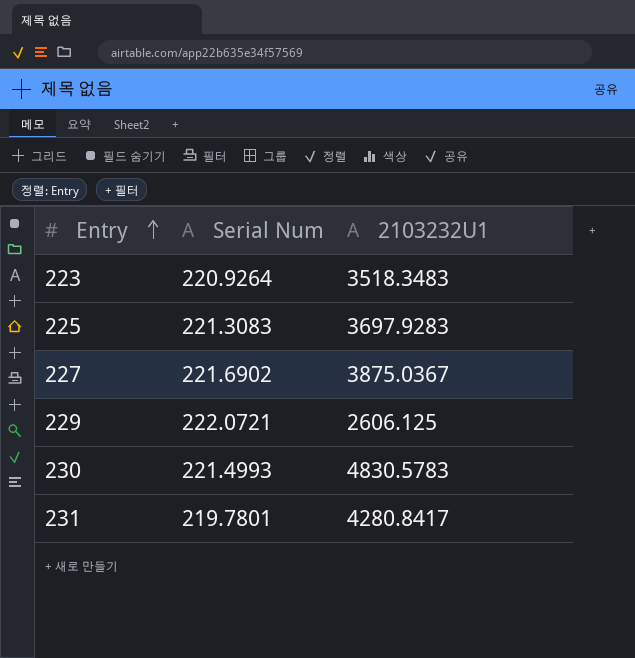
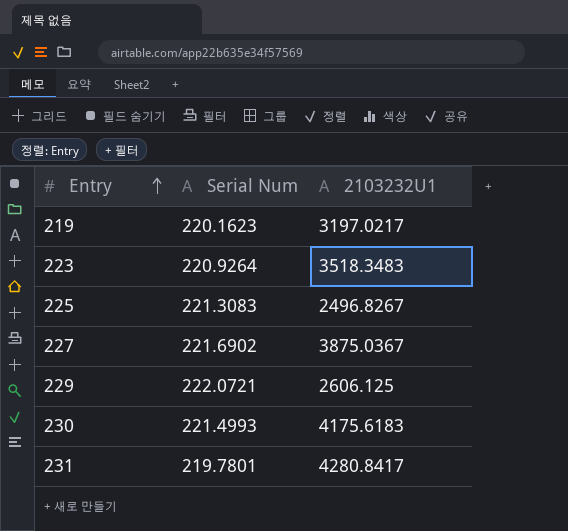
row 219: none -> 220.1623 | 3197.0217
225 | 2103232U1: 3697.9283 -> 2496.8267
230 | 2103232U1: 4830.5783 -> 4175.6183

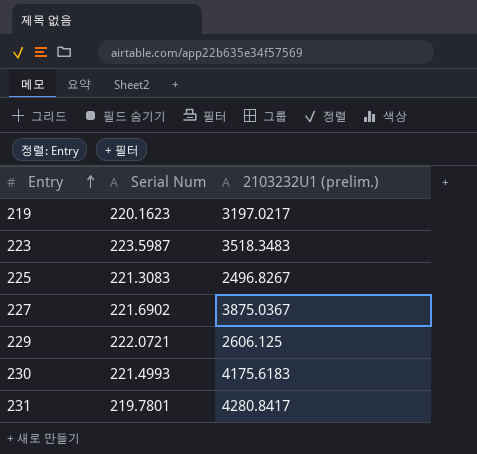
column name: 2103232U1 -> 2103232U1 (prelim.)
223 | Serial Num: 220.9264 -> 223.5987

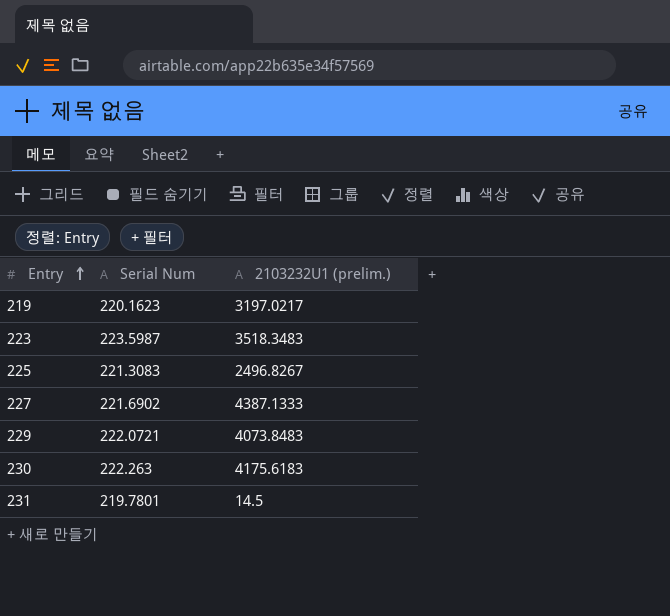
227 | 2103232U1 (prelim.): 3875.0367 -> 4387.1333
229 | 2103232U1 (prelim.): 2606.125 -> 4073.8483
230 | Serial Num: 221.4993 -> 222.263
231 | 2103232U1 (prelim.): 4280.8417 -> 14.5

